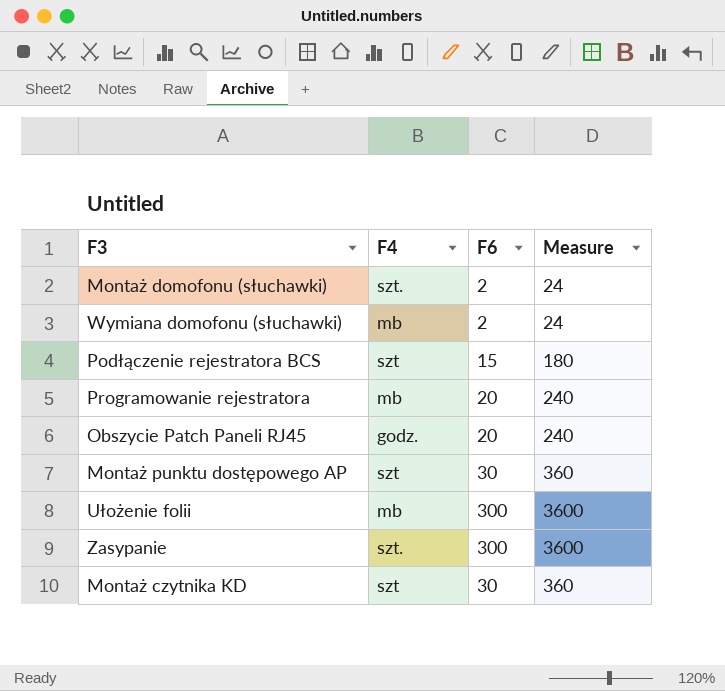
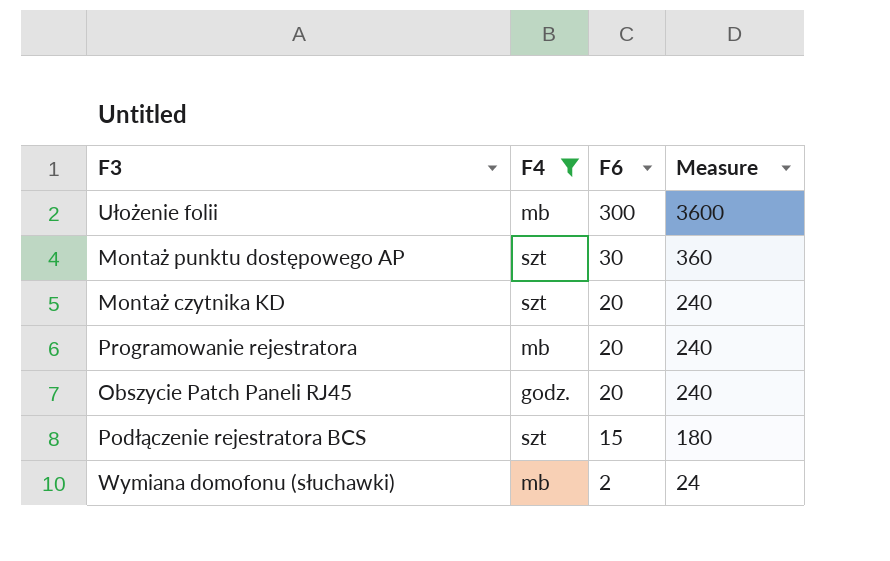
filter: none -> F4 != szt.
row order: none -> F6 descending
Montaż czytnika KD | F6: 30 -> 20
Montaż czytnika KD | Measure: 360 -> 240

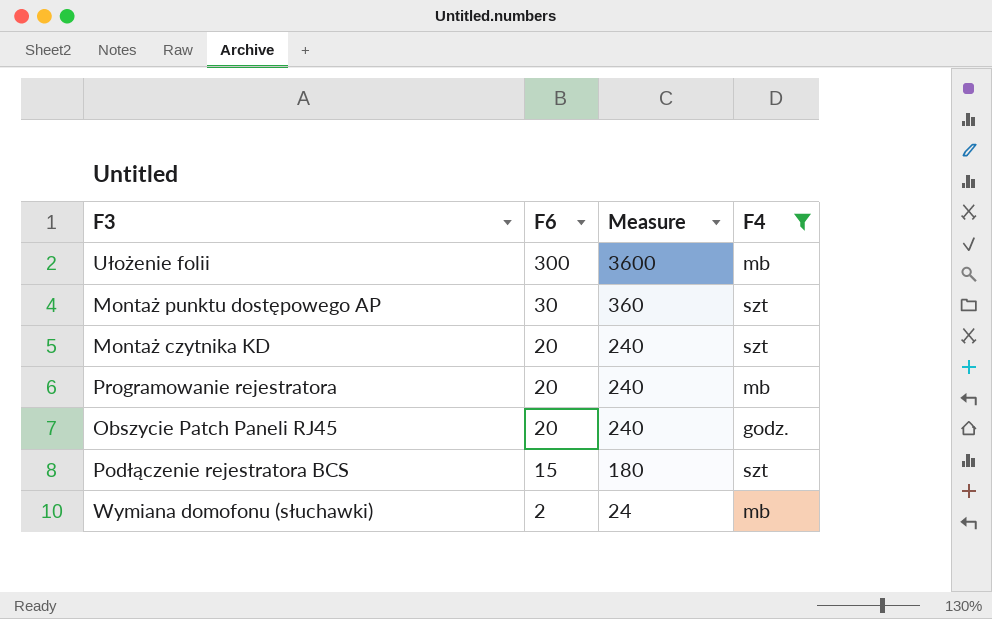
column F4 | position: 2 -> 4

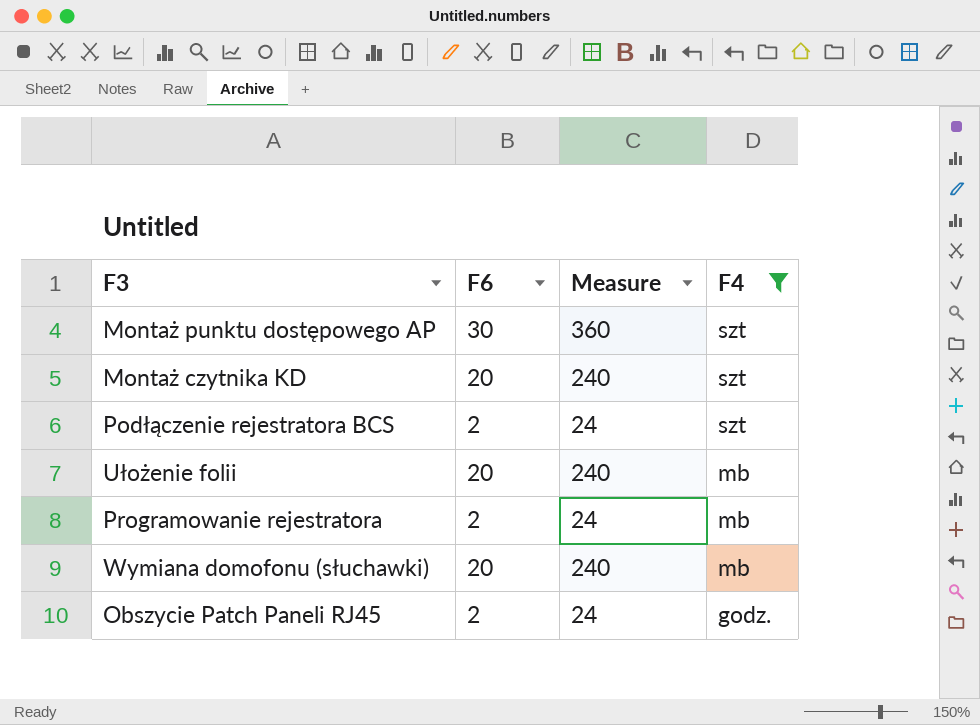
row order: F6 descending -> F4 descending
Podłączenie rejestratora BCS | F6: 15 -> 2
Podłączenie rejestratora BCS | Measure: 180 -> 24
Ułożenie folii | F6: 300 -> 20
Ułożenie folii | Measure: 3600 -> 240
Programowanie rejestratora | F6: 20 -> 2
Programowanie rejestratora | Measure: 240 -> 24
Wymiana domofonu (słuchawki) | F6: 2 -> 20
Wymiana domofonu (słuchawki) | Measure: 24 -> 240
Obszycie Patch Paneli RJ45 | F6: 20 -> 2
Obszycie Patch Paneli RJ45 | Measure: 240 -> 24

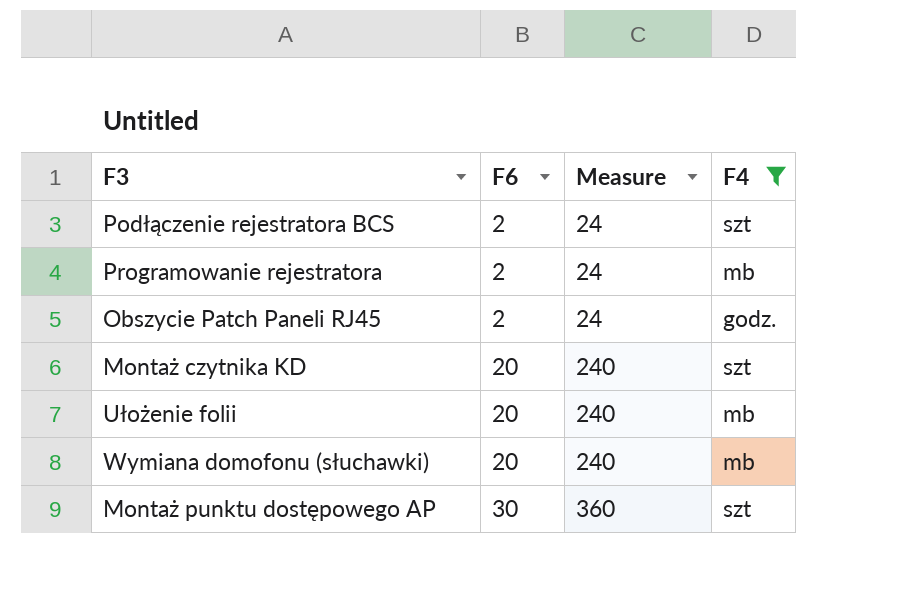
row order: F4 descending -> F6 ascending

